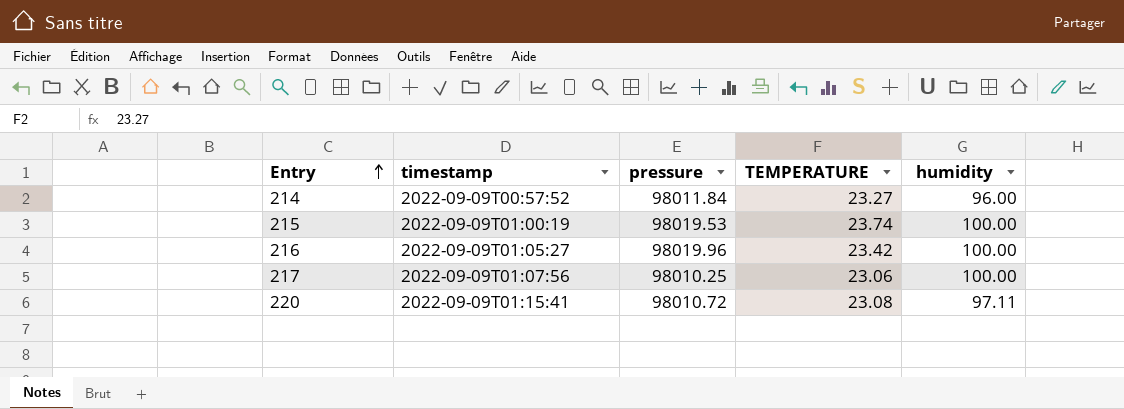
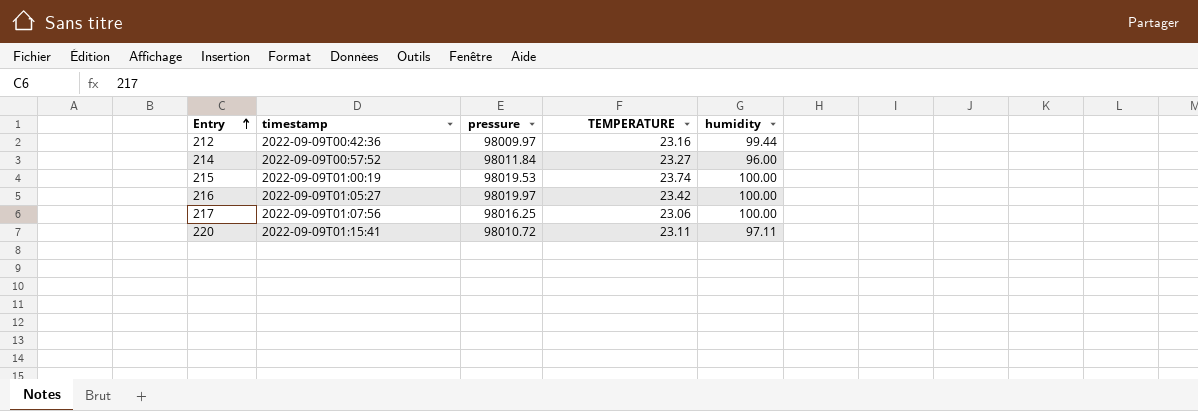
row 212: none -> 2022-09-09T00:42:36 | 98009.97 | 23.16 | 99.44
216 | pressure: 98019.96 -> 98019.97
217 | pressure: 98010.25 -> 98016.25
220 | TEMPERATURE: 23.08 -> 23.11

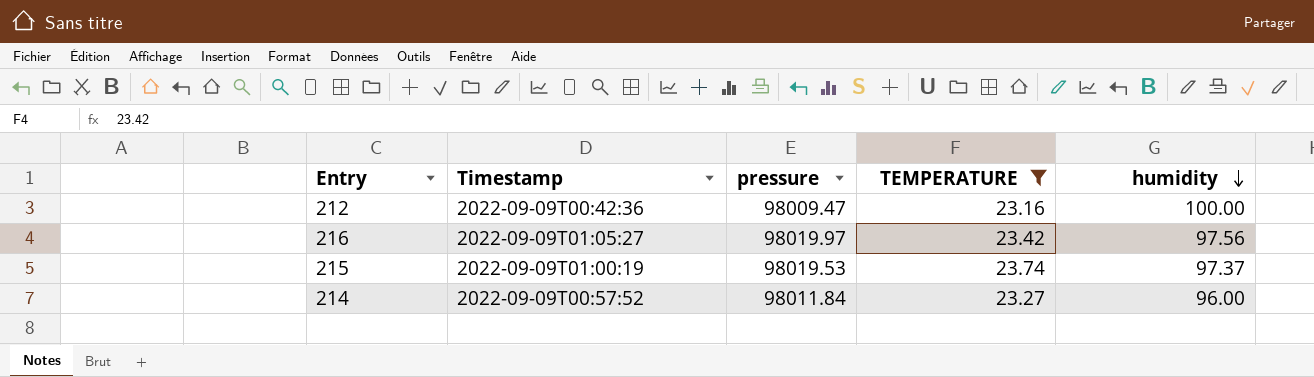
filter: none -> TEMPERATURE >= 23.16
row order: Entry ascending -> humidity descending
column name: timestamp -> Timestamp
212 | pressure: 98009.97 -> 98009.47
212 | humidity: 99.44 -> 100.00
216 | humidity: 100.00 -> 97.56
215 | humidity: 100.00 -> 97.37

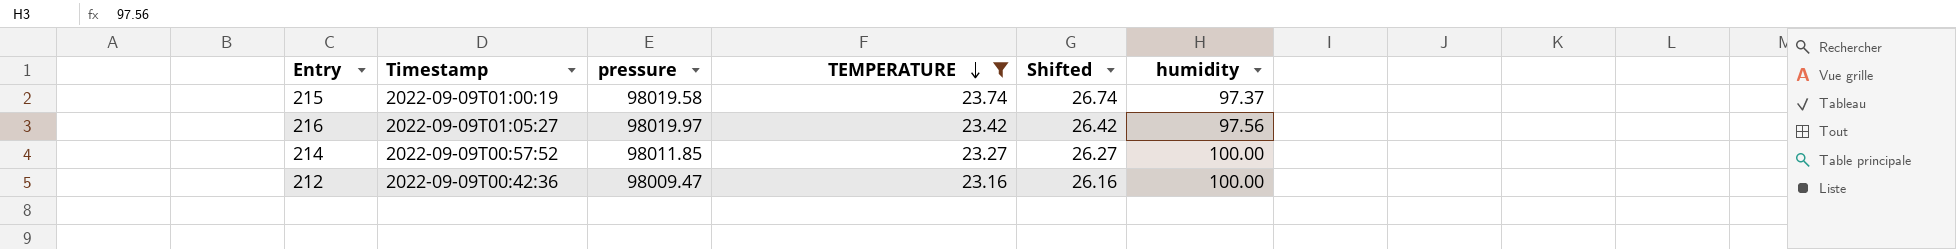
row order: humidity descending -> TEMPERATURE descending
column Shifted | formula: none -> [TEMPERATURE] + 3
215 | pressure: 98019.53 -> 98019.58
214 | pressure: 98011.84 -> 98011.85
214 | humidity: 96.00 -> 100.00

